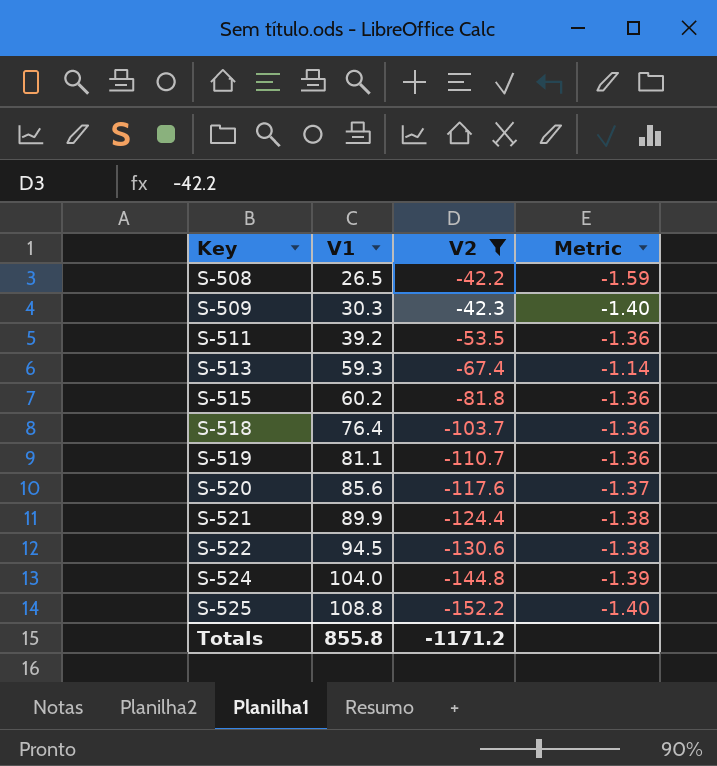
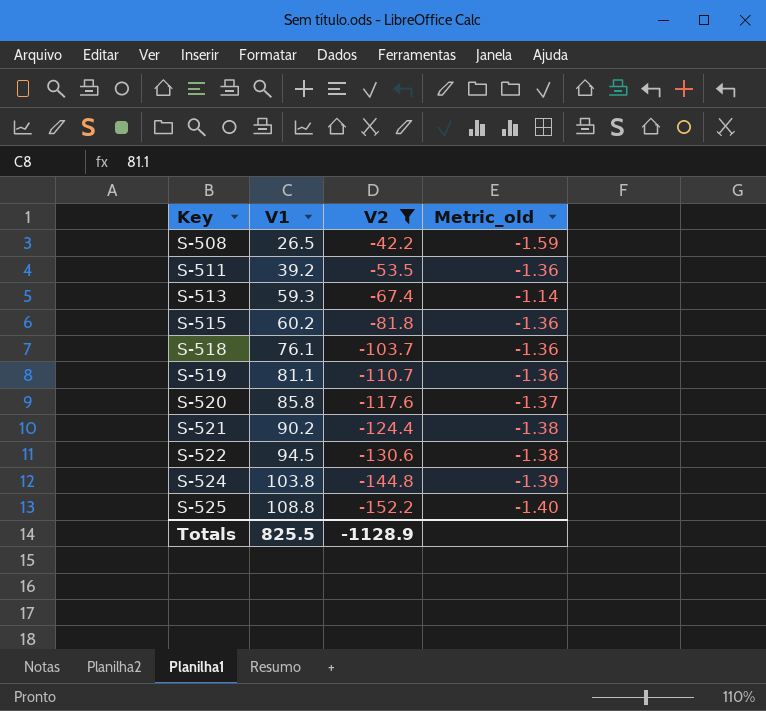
column name: Metric -> Metric_old
row S-509: 30.3 | -42.3 | -1.40 -> none
S-518 | V1: 76.4 -> 76.1
S-520 | V1: 85.6 -> 85.8
S-521 | V1: 89.9 -> 90.2
S-524 | V1: 104.0 -> 103.8
Totals | V1: 855.8 -> 825.5
Totals | V2: -1171.2 -> -1128.9

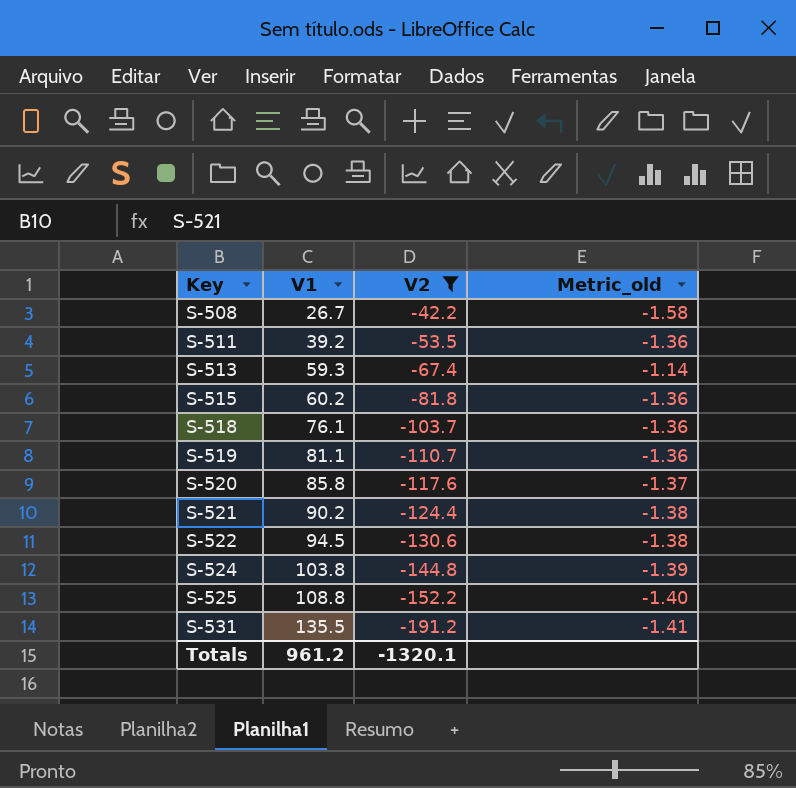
S-508 | V1: 26.5 -> 26.7
S-508 | Metric_old: -1.59 -> -1.58
row S-531: none -> 135.5 | -191.2 | -1.41
Totals | V1: 825.5 -> 961.2
Totals | V2: -1128.9 -> -1320.1

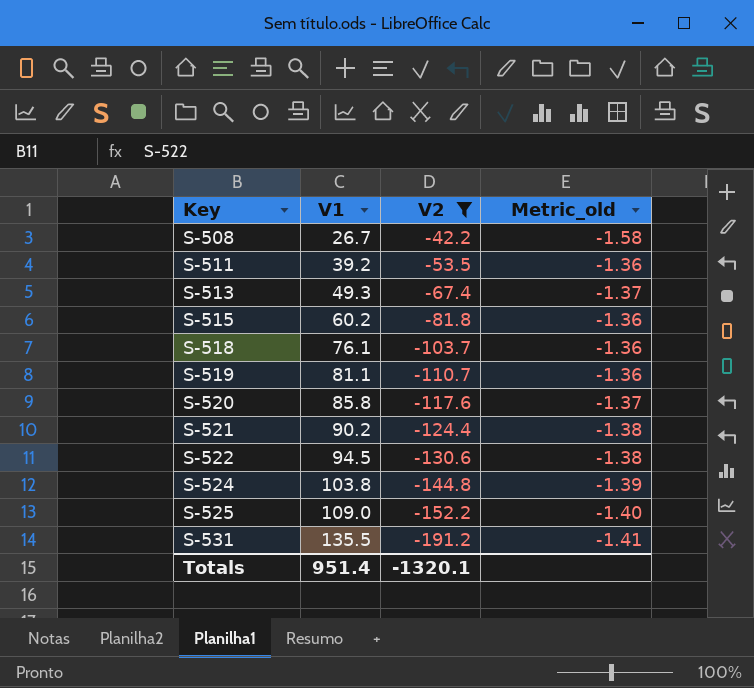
S-513 | V1: 59.3 -> 49.3
S-513 | Metric_old: -1.14 -> -1.37
S-525 | V1: 108.8 -> 109.0
Totals | V1: 961.2 -> 951.4

